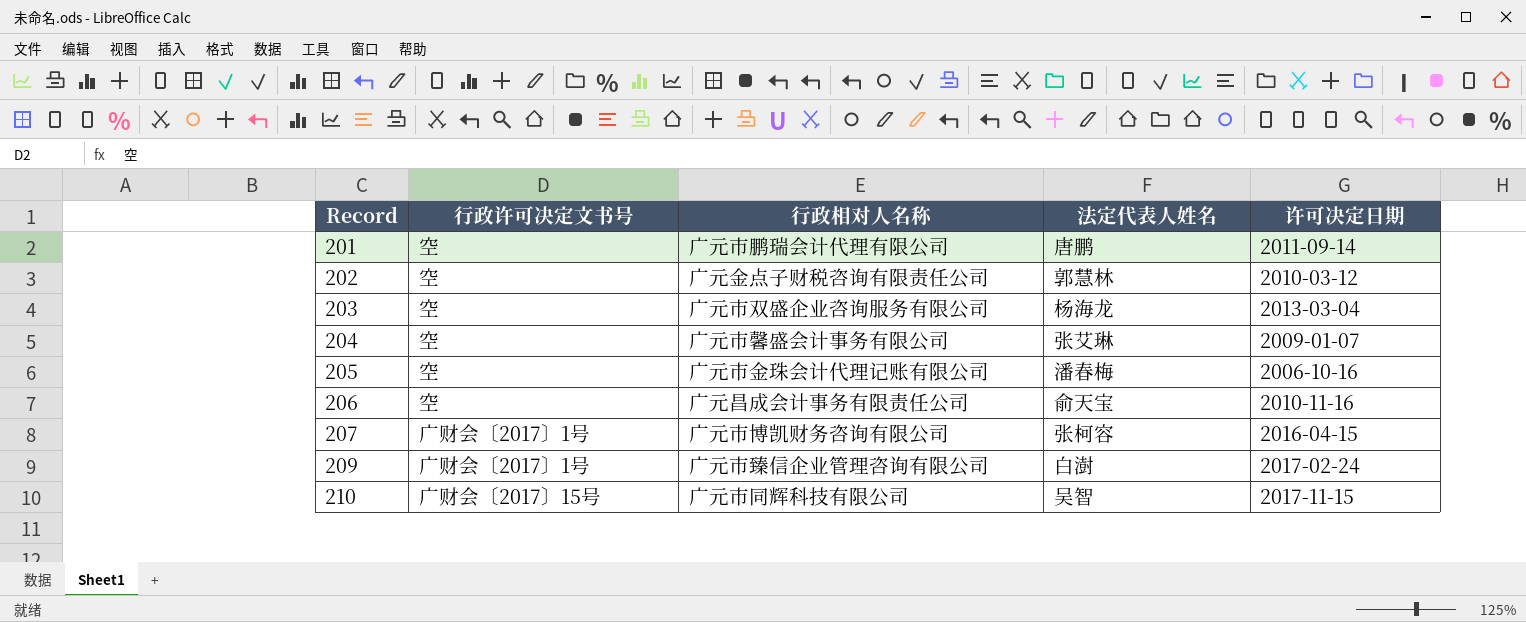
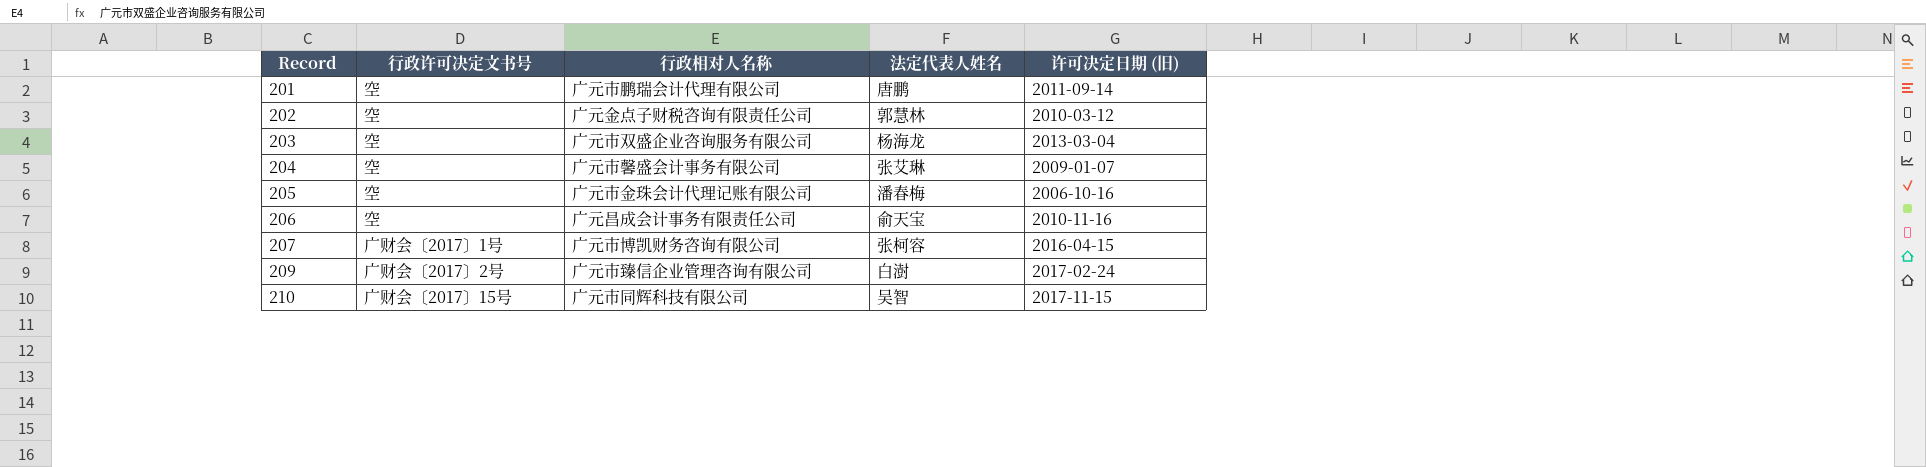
column name: 许可决定日期 -> 许可决定日期 (旧)
209 | 行政许可决定文书号: 广财会〔2017〕1号 -> 广财会〔2017〕2号

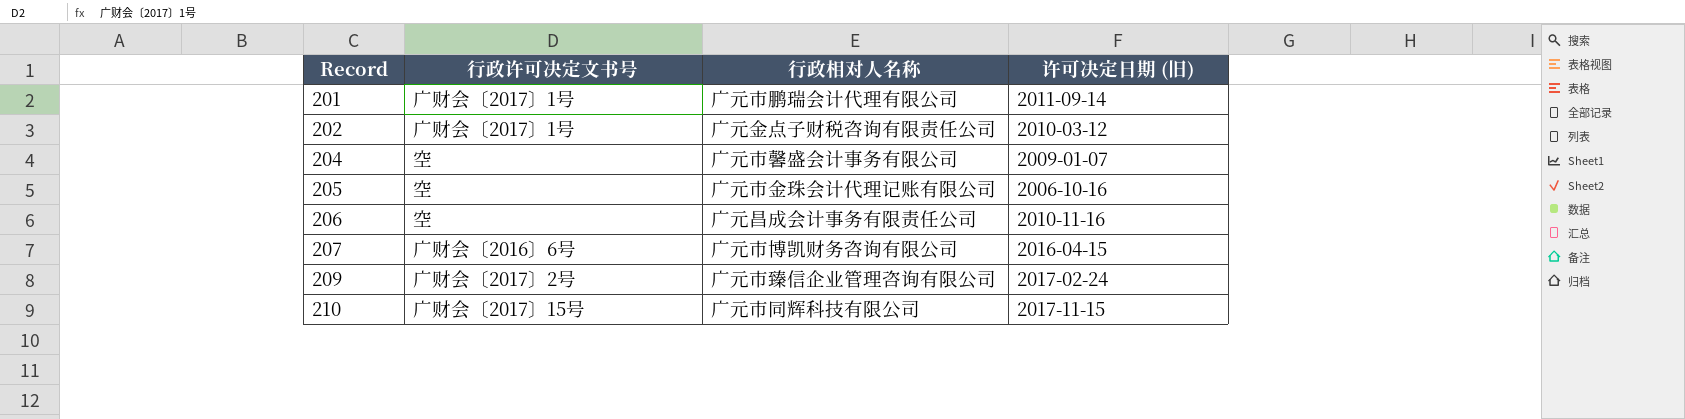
column 法定代表人姓名 | position: 4 -> none
row 203: 空 | 广元市双盛企业咨询服务有限公司 | 杨海龙 | 2013-03-04 -> none
201 | 行政许可决定文书号: 空 -> 广财会〔2017〕1号
202 | 行政许可决定文书号: 空 -> 广财会〔2017〕1号
207 | 行政许可决定文书号: 广财会〔2017〕1号 -> 广财会〔2016〕6号

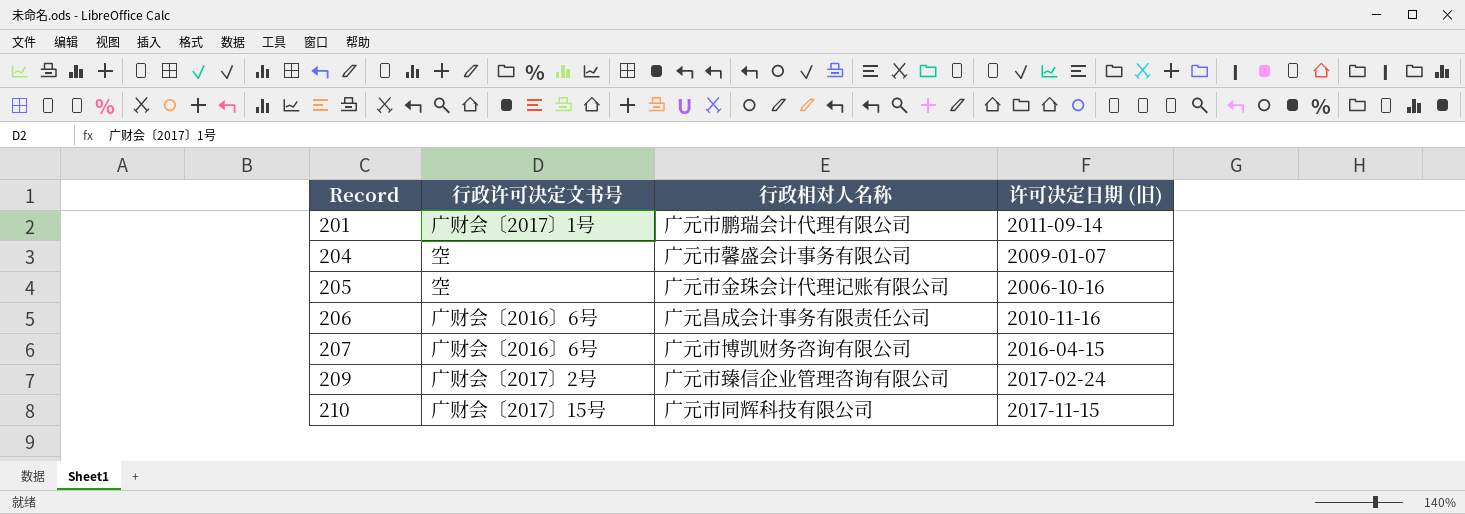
row 202: 广财会〔2017〕1号 | 广元金点子财税咨询有限责任公司 | 2010-03-12 -> none
206 | 行政许可决定文书号: 空 -> 广财会〔2016〕6号

